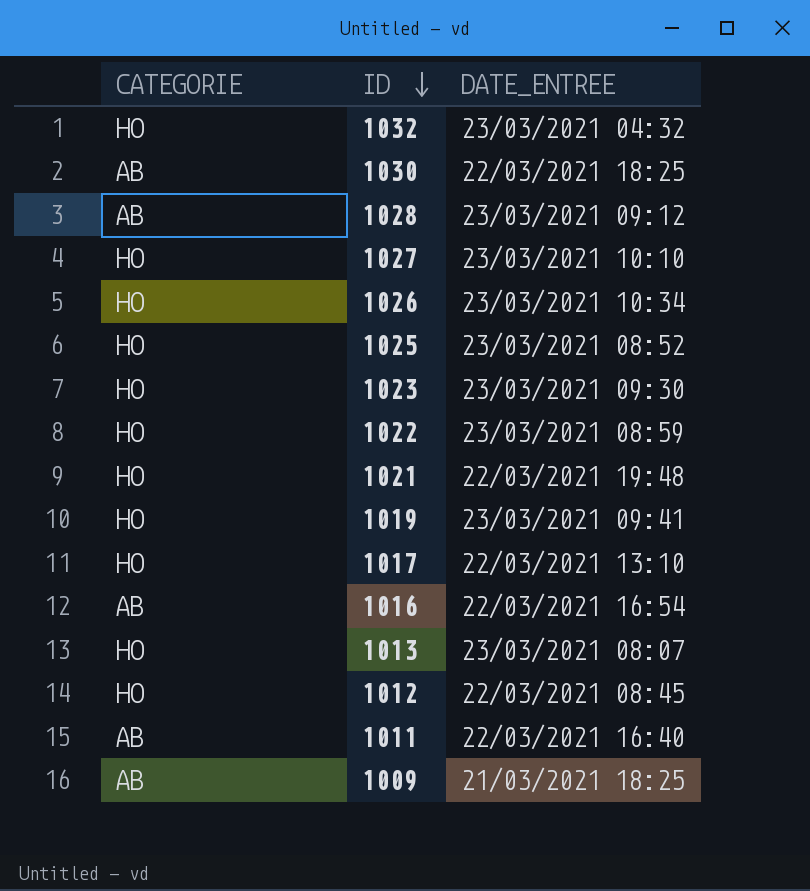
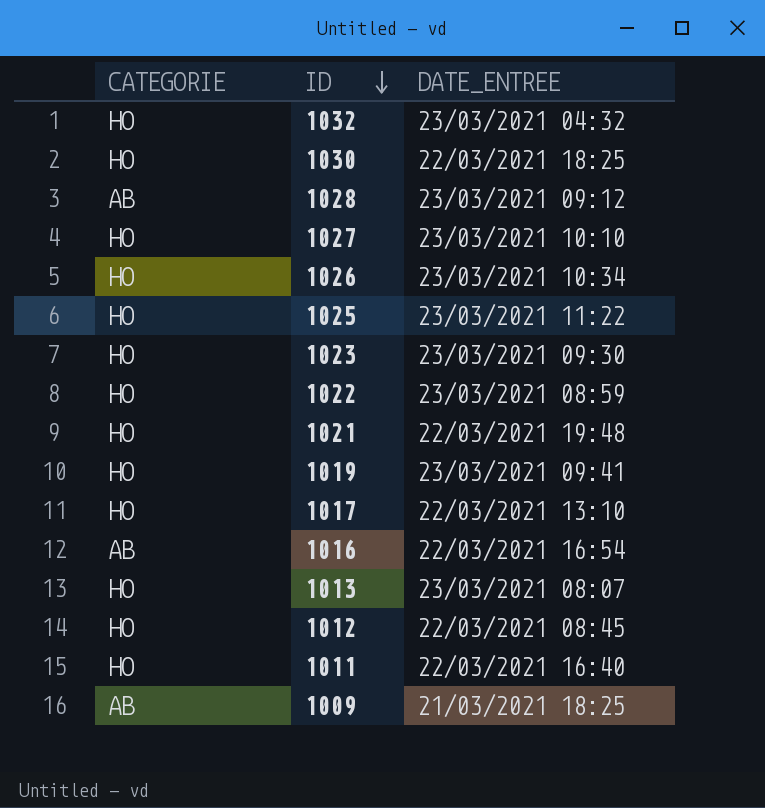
1030 | CATEGORIE: AB -> HO
1025 | DATE_ENTREE: 23/03/2021 08:52 -> 23/03/2021 11:22
1011 | CATEGORIE: AB -> HO

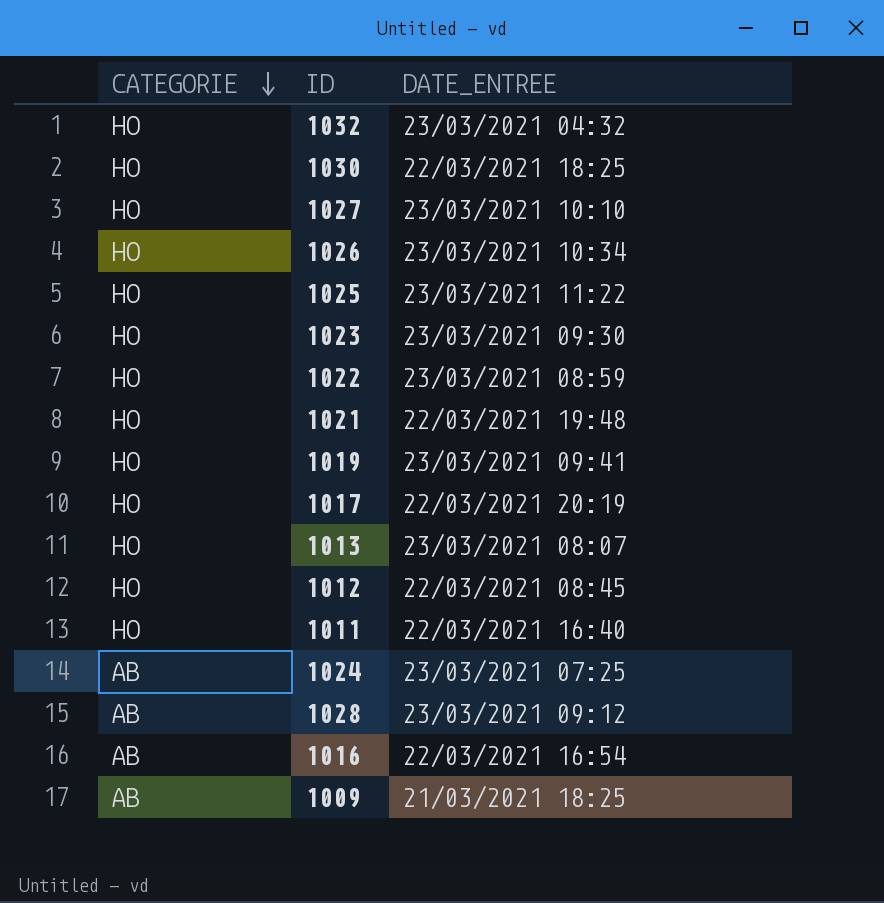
row order: ID descending -> CATEGORIE descending
1017 | DATE_ENTREE: 22/03/2021 13:10 -> 22/03/2021 20:19
row 1024: none -> AB | 23/03/2021 07:25

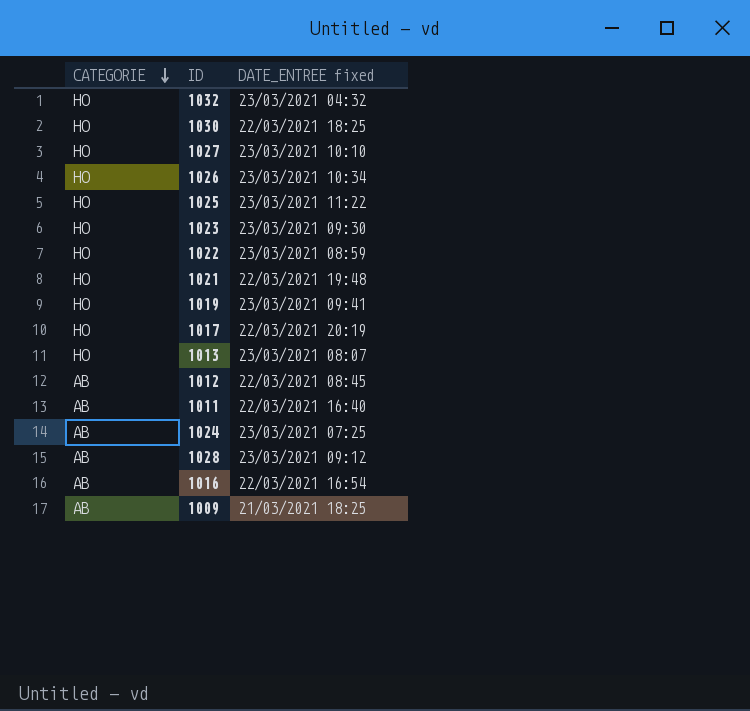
column name: DATE_ENTREE -> DATE_ENTREE fixed
1012 | CATEGORIE: HO -> AB
1011 | CATEGORIE: HO -> AB

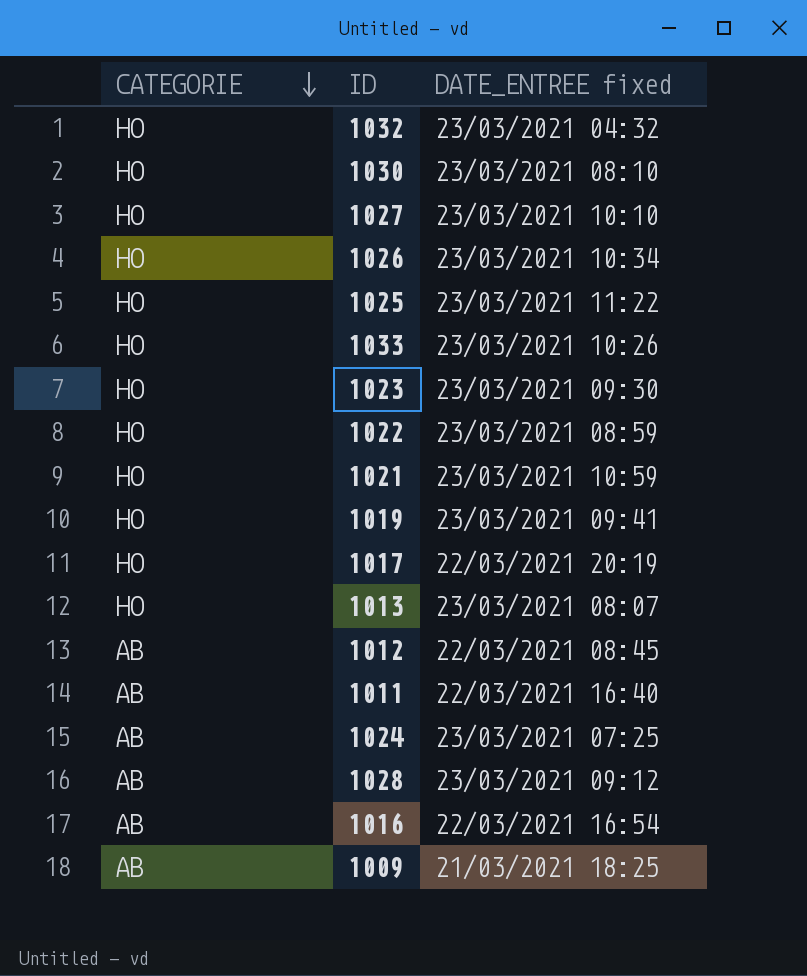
1030 | DATE_ENTREE fixed: 22/03/2021 18:25 -> 23/03/2021 08:10
row 1033: none -> HO | 23/03/2021 10:26
1021 | DATE_ENTREE fixed: 22/03/2021 19:48 -> 23/03/2021 10:59

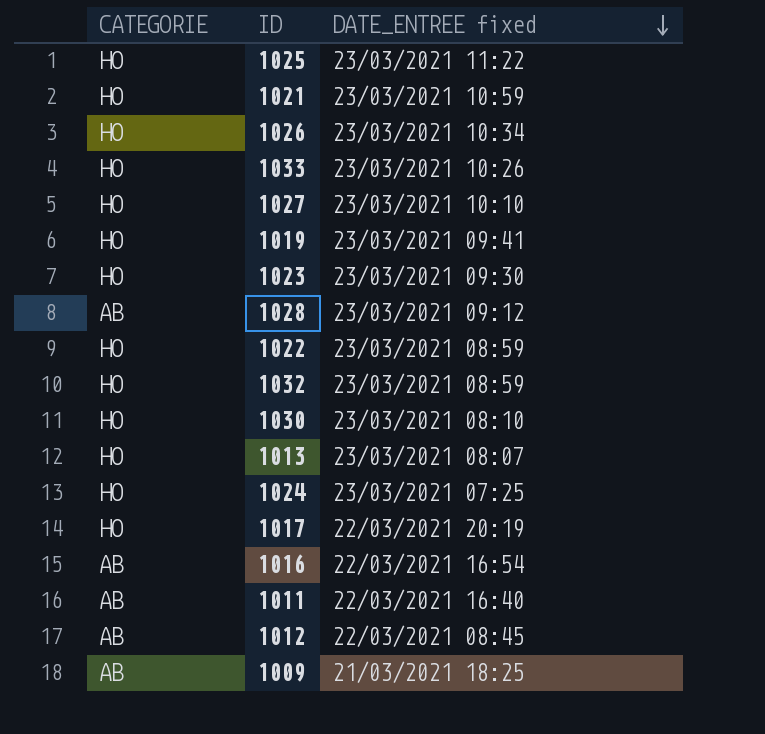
row order: CATEGORIE descending -> DATE_ENTREE fixed descending
1032 | DATE_ENTREE fixed: 23/03/2021 04:32 -> 23/03/2021 08:59
1024 | CATEGORIE: AB -> HO

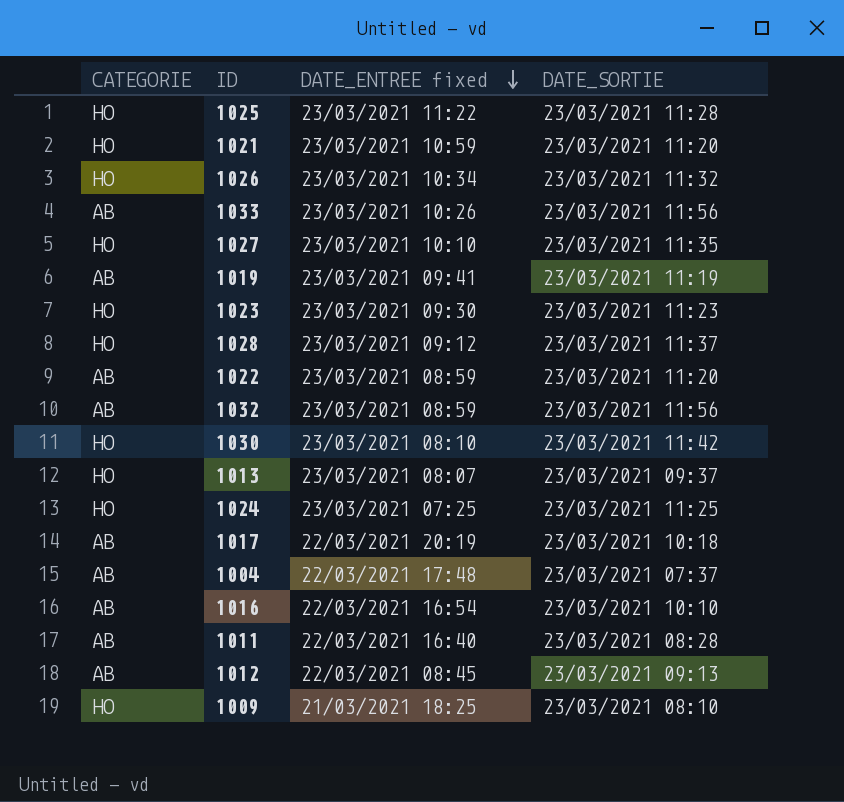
column DATE_SORTIE | position: none -> 4
1033 | CATEGORIE: HO -> AB
1019 | CATEGORIE: HO -> AB
1028 | CATEGORIE: AB -> HO
1022 | CATEGORIE: HO -> AB
1032 | CATEGORIE: HO -> AB
1017 | CATEGORIE: HO -> AB
row 1004: none -> AB | 22/03/2021 17:48 | 23/03/2021 07:37
1009 | CATEGORIE: AB -> HO

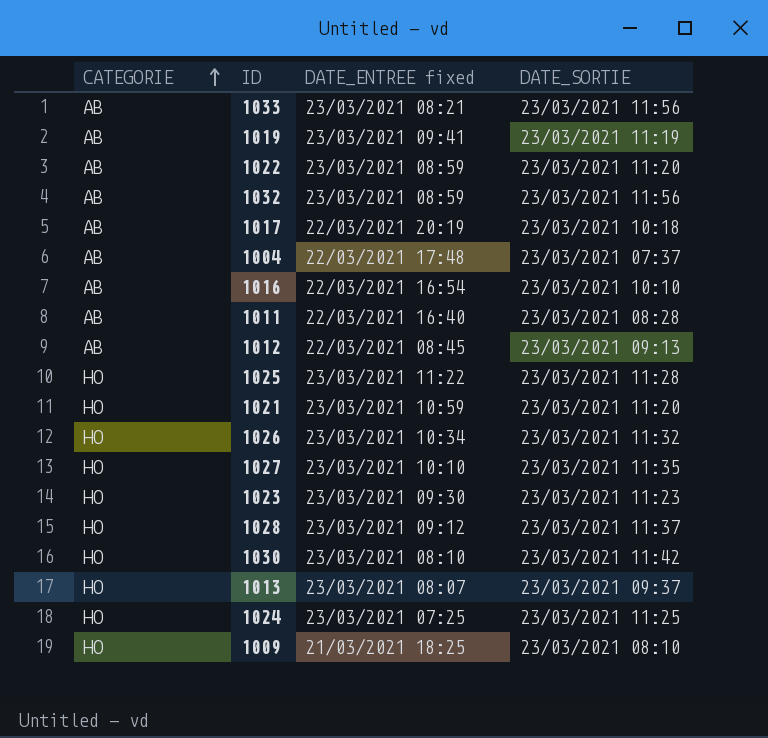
row order: DATE_ENTREE fixed descending -> CATEGORIE ascending
1033 | DATE_ENTREE fixed: 23/03/2021 10:26 -> 23/03/2021 08:21

